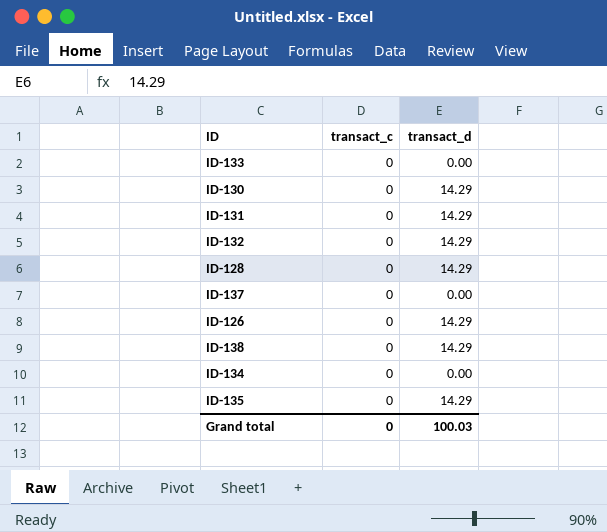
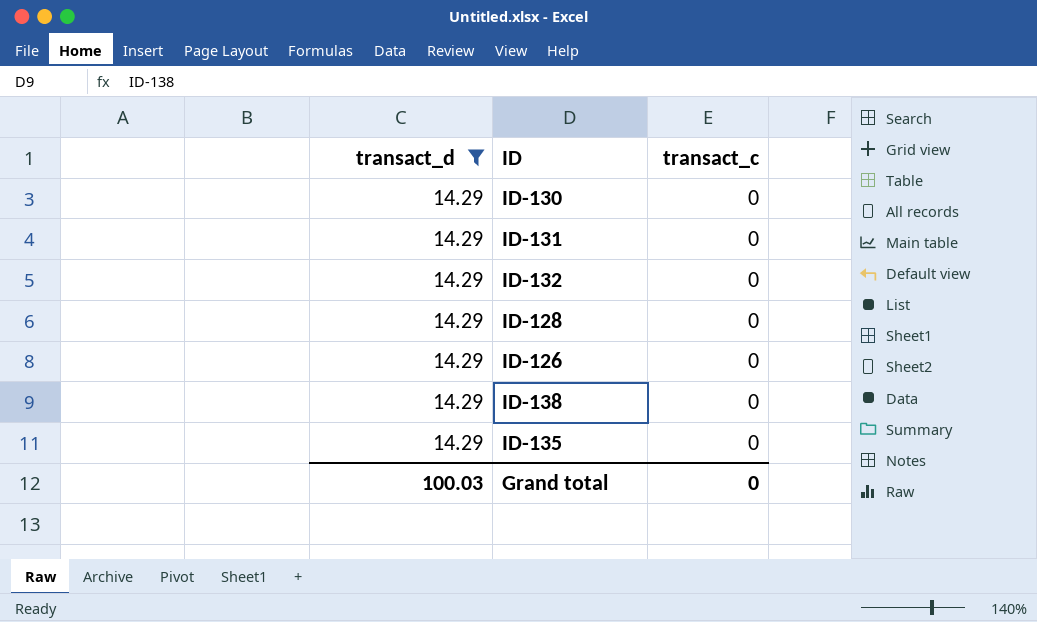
filter: none -> transact_d = 14.29
column transact_d | position: 3 -> 1

